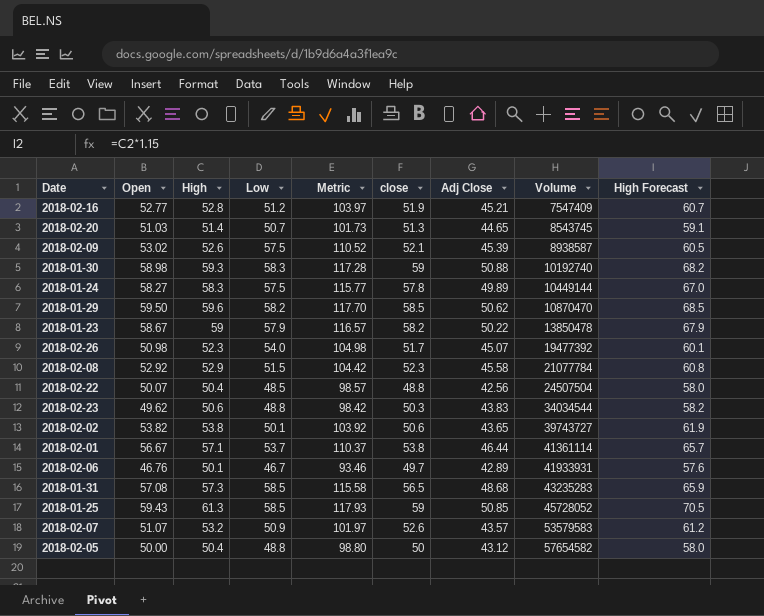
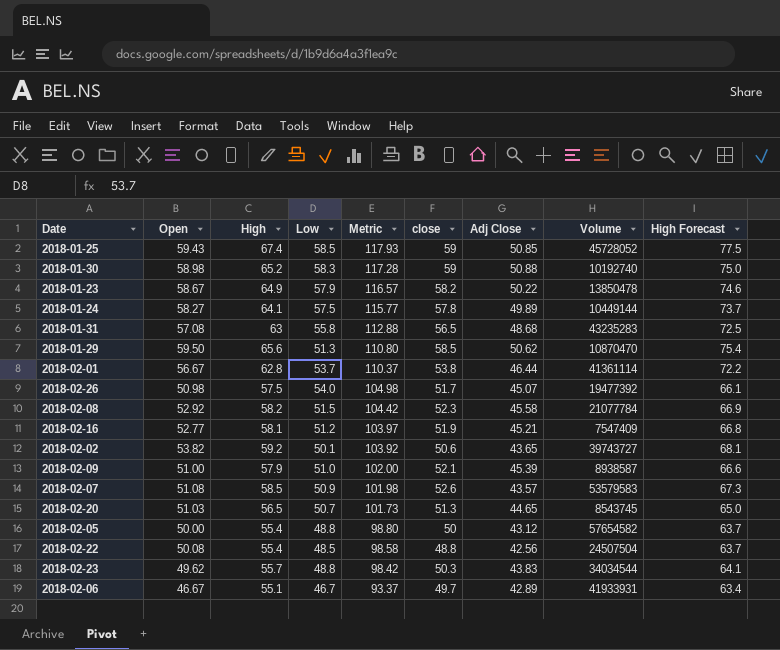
row order: Volume ascending -> Metric descending
2018-01-25 | High: 61.3 -> 67.4
2018-01-25 | High Forecast: 70.5 -> 77.5
2018-01-30 | High: 59.3 -> 65.2
2018-01-30 | High Forecast: 68.2 -> 75.0
2018-01-23 | High: 59 -> 64.9
2018-01-23 | High Forecast: 67.9 -> 74.6
2018-01-24 | High: 58.3 -> 64.1
2018-01-24 | High Forecast: 67.0 -> 73.7
2018-01-31 | High: 57.3 -> 63
2018-01-31 | Low: 58.5 -> 55.8
2018-01-31 | Metric: 115.58 -> 112.88
2018-01-31 | High Forecast: 65.9 -> 72.5
2018-01-29 | High: 59.6 -> 65.6
2018-01-29 | Low: 58.2 -> 51.3
2018-01-29 | Metric: 117.70 -> 110.80
2018-01-29 | High Forecast: 68.5 -> 75.4
2018-02-01 | High: 57.1 -> 62.8
2018-02-01 | High Forecast: 65.7 -> 72.2
2018-02-26 | High: 52.3 -> 57.5
2018-02-26 | High Forecast: 60.1 -> 66.1
2018-02-08 | High: 52.9 -> 58.2
2018-02-08 | High Forecast: 60.8 -> 66.9
2018-02-16 | High: 52.8 -> 58.1
2018-02-16 | High Forecast: 60.7 -> 66.8
2018-02-02 | High: 53.8 -> 59.2
2018-02-02 | High Forecast: 61.9 -> 68.1
2018-02-09 | Open: 53.02 -> 51.00
2018-02-09 | High: 52.6 -> 57.9
2018-02-09 | Low: 57.5 -> 51.0
2018-02-09 | Metric: 110.52 -> 102.00
2018-02-09 | High Forecast: 60.5 -> 66.6
2018-02-07 | Open: 51.07 -> 51.08
2018-02-07 | High: 53.2 -> 58.5
2018-02-07 | Metric: 101.97 -> 101.98
2018-02-07 | High Forecast: 61.2 -> 67.3
2018-02-20 | High: 51.4 -> 56.5
2018-02-20 | High Forecast: 59.1 -> 65.0
2018-02-05 | High: 50.4 -> 55.4
2018-02-05 | High Forecast: 58.0 -> 63.7
2018-02-22 | Open: 50.07 -> 50.08
2018-02-22 | High: 50.4 -> 55.4
2018-02-22 | Metric: 98.57 -> 98.58
2018-02-22 | High Forecast: 58.0 -> 63.7
2018-02-23 | High: 50.6 -> 55.7
2018-02-23 | High Forecast: 58.2 -> 64.1
2018-02-06 | Open: 46.76 -> 46.67
2018-02-06 | High: 50.1 -> 55.1
2018-02-06 | Metric: 93.46 -> 93.37
2018-02-06 | High Forecast: 57.6 -> 63.4

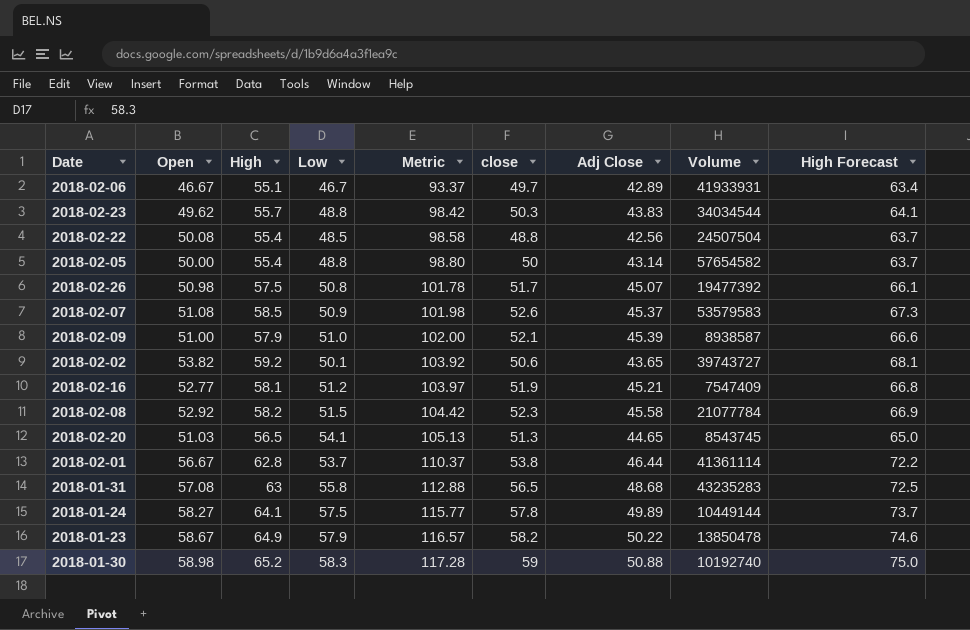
row order: Metric descending -> Metric ascending
row 2018-01-25: 59.43 | 67.4 | 58.5 | 117.93 | 59 | 50.85 | 45728052 | 77.5 -> none
row 2018-01-29: 59.50 | 65.6 | 51.3 | 110.80 | 58.5 | 50.62 | 10870470 | 75.4 -> none
2018-02-05 | Adj Close: 43.12 -> 43.14
2018-02-26 | Low: 54.0 -> 50.8
2018-02-26 | Metric: 104.98 -> 101.78
2018-02-07 | Adj Close: 43.57 -> 45.37
2018-02-20 | Low: 50.7 -> 54.1
2018-02-20 | Metric: 101.73 -> 105.13

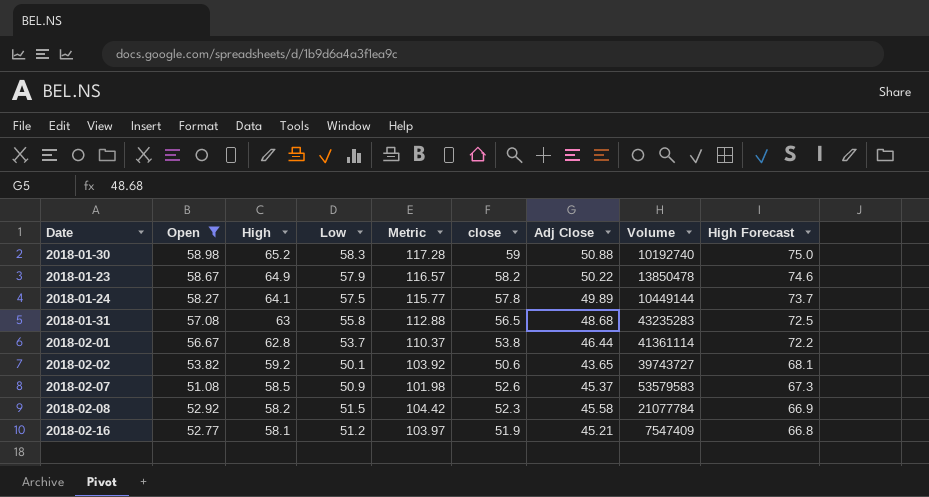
filter: none -> Open >= 51.08
row order: Metric ascending -> High descending

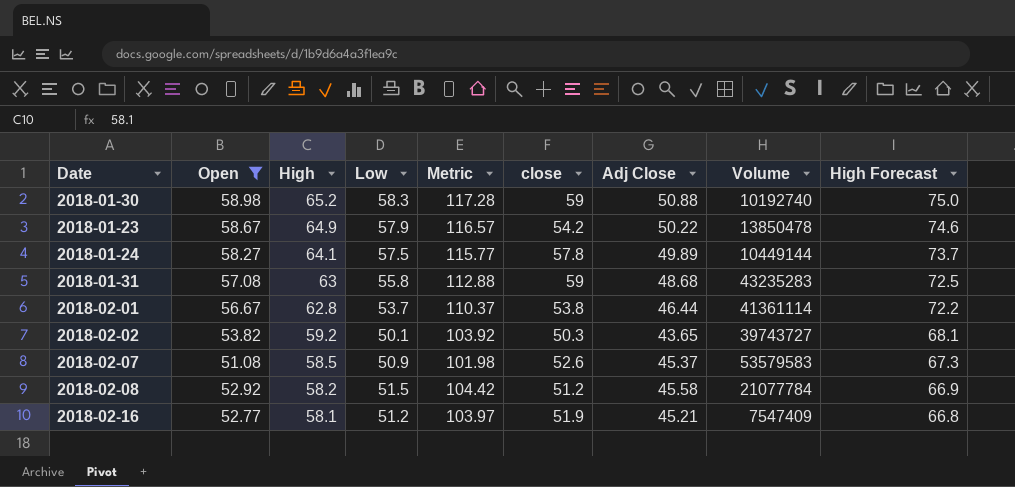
2018-01-23 | close: 58.2 -> 54.2
2018-01-31 | close: 56.5 -> 59
2018-02-02 | close: 50.6 -> 50.3
2018-02-08 | close: 52.3 -> 51.2

